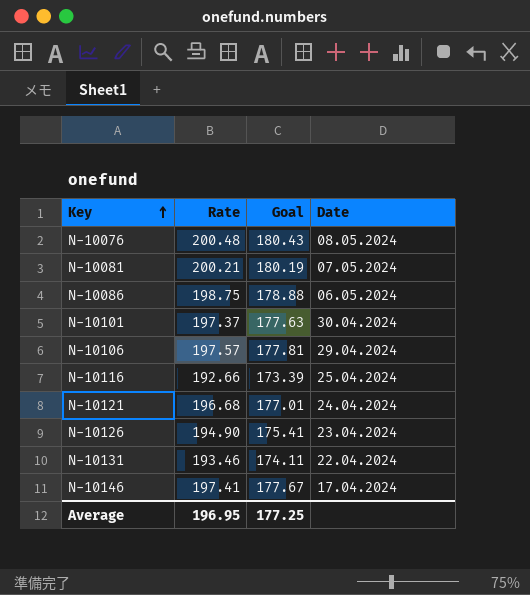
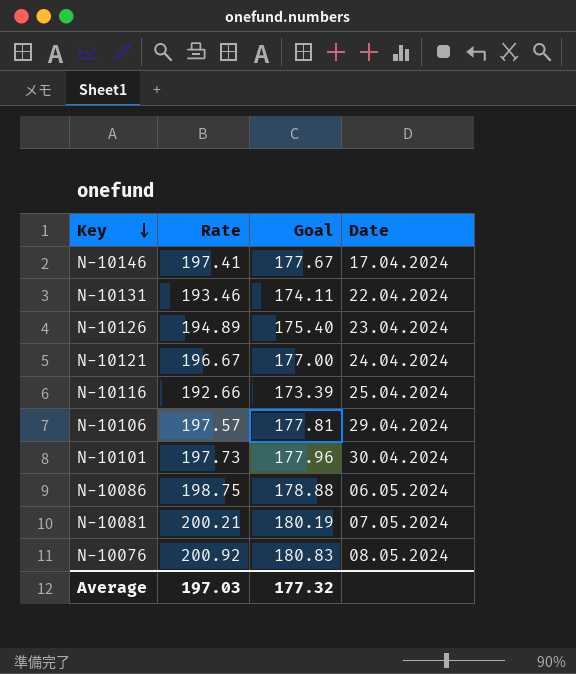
row order: Key ascending -> Key descending
N-10126 | Rate: 194.90 -> 194.89
N-10126 | Goal: 175.41 -> 175.40
N-10121 | Rate: 196.68 -> 196.67
N-10121 | Goal: 177.01 -> 177.00
N-10101 | Rate: 197.37 -> 197.73
N-10101 | Goal: 177.63 -> 177.96
N-10076 | Rate: 200.48 -> 200.92
N-10076 | Goal: 180.43 -> 180.83
Average | Rate: 196.95 -> 197.03
Average | Goal: 177.25 -> 177.32

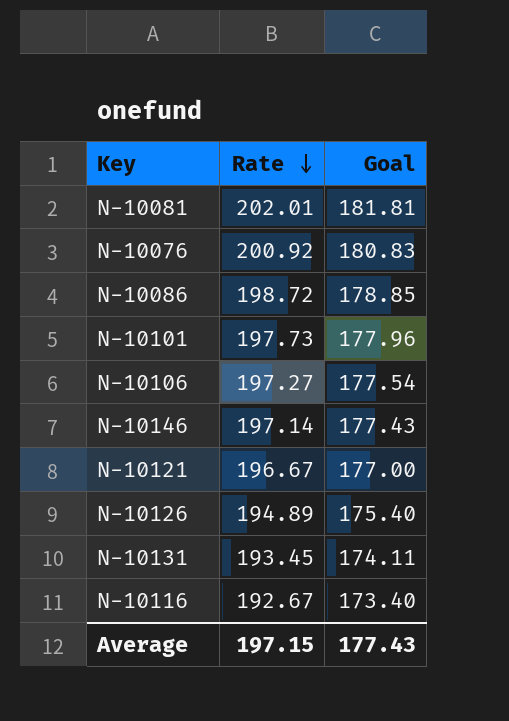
row order: Key descending -> Rate descending
column Date | position: 4 -> none
N-10081 | Rate: 200.21 -> 202.01
N-10081 | Goal: 180.19 -> 181.81
N-10086 | Rate: 198.75 -> 198.72
N-10086 | Goal: 178.88 -> 178.85
N-10106 | Rate: 197.57 -> 197.27
N-10106 | Goal: 177.81 -> 177.54
N-10146 | Rate: 197.41 -> 197.14
N-10146 | Goal: 177.67 -> 177.43
N-10131 | Rate: 193.46 -> 193.45
N-10116 | Rate: 192.66 -> 192.67
N-10116 | Goal: 173.39 -> 173.40
Average | Rate: 197.03 -> 197.15
Average | Goal: 177.32 -> 177.43

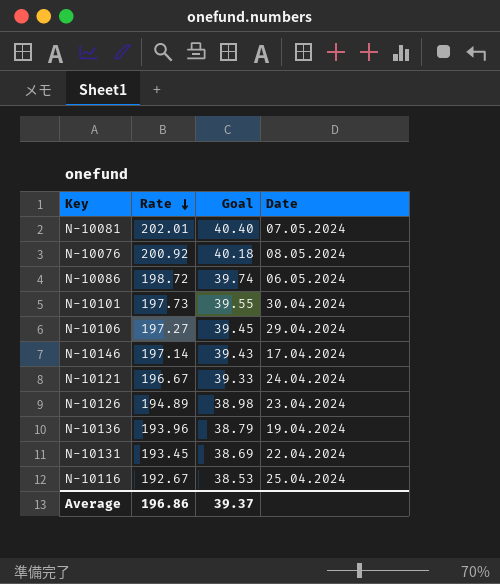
column Goal | formula: [Rate] * 0.9 -> [Rate] * 0.2
column Date | position: none -> 4
row N-10136: none -> 193.96 | 38.79 | 19.04.2024
Average | Rate: 197.15 -> 196.86
Average | Goal: 177.43 -> 39.37

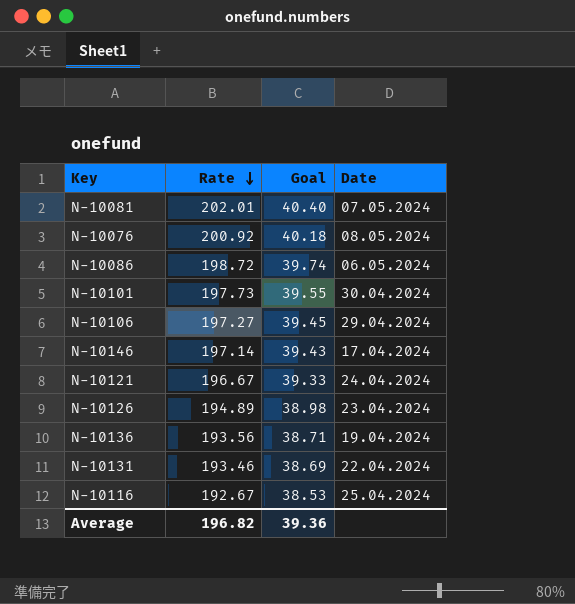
N-10136 | Rate: 193.96 -> 193.56
N-10136 | Goal: 38.79 -> 38.71
N-10131 | Rate: 193.45 -> 193.46
Average | Rate: 196.86 -> 196.82
Average | Goal: 39.37 -> 39.36

